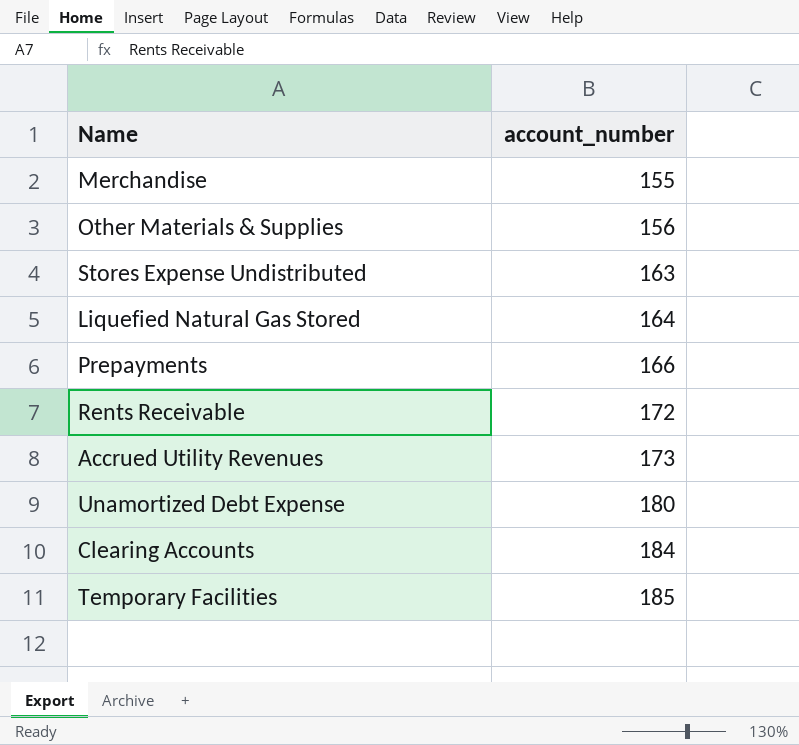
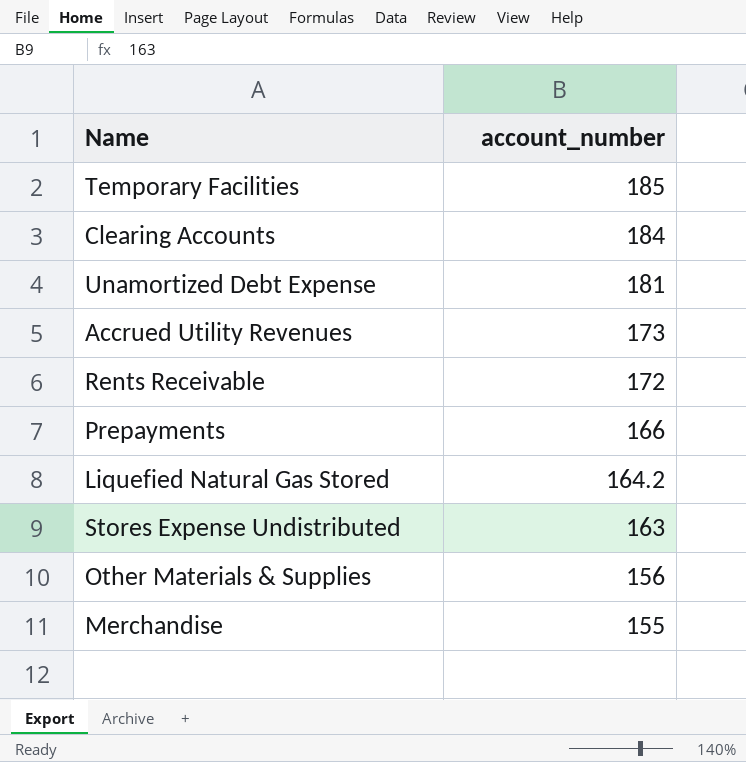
row order: account_number ascending -> account_number descending
Unamortized Debt Expense | account_number: 180 -> 181
Liquefied Natural Gas Stored | account_number: 164 -> 164.2

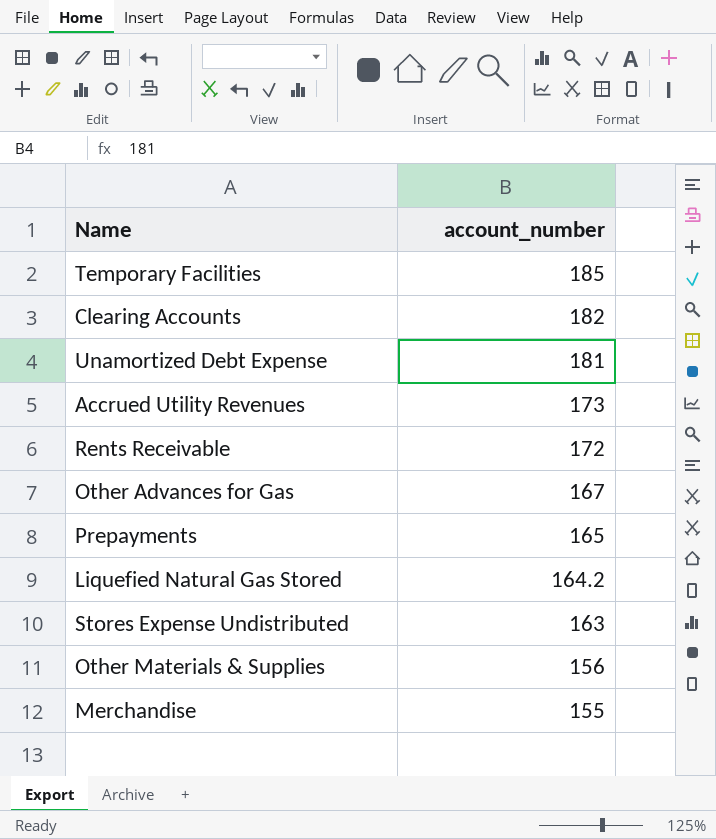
Clearing Accounts | account_number: 184 -> 182
row Other Advances for Gas: none -> 167
Prepayments | account_number: 166 -> 165

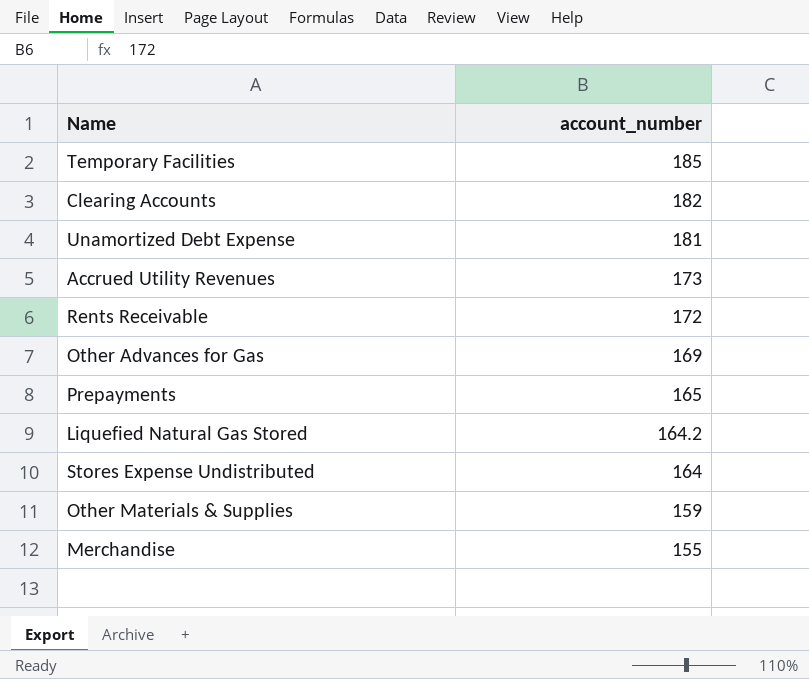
Other Advances for Gas | account_number: 167 -> 169
Stores Expense Undistributed | account_number: 163 -> 164
Other Materials & Supplies | account_number: 156 -> 159

